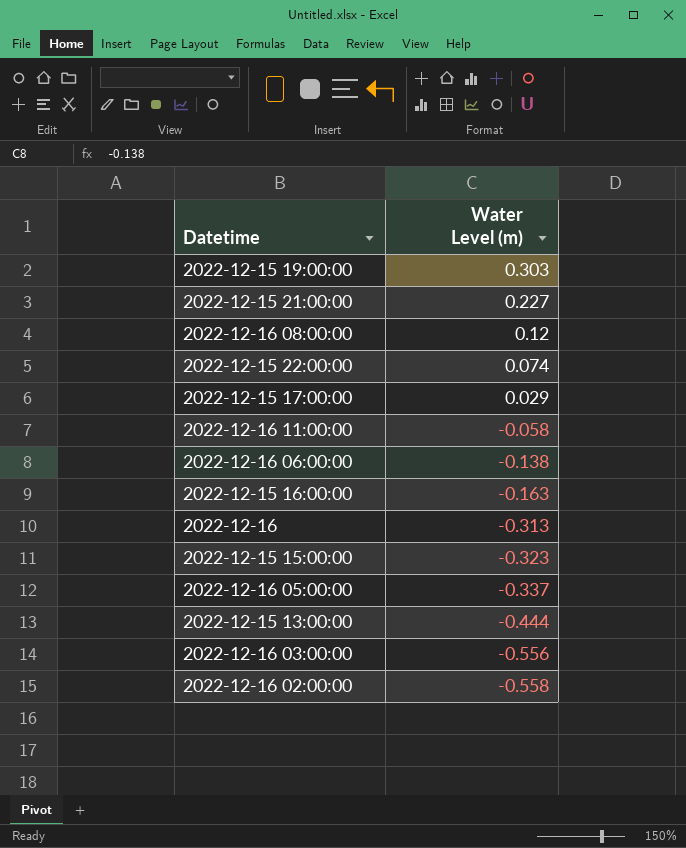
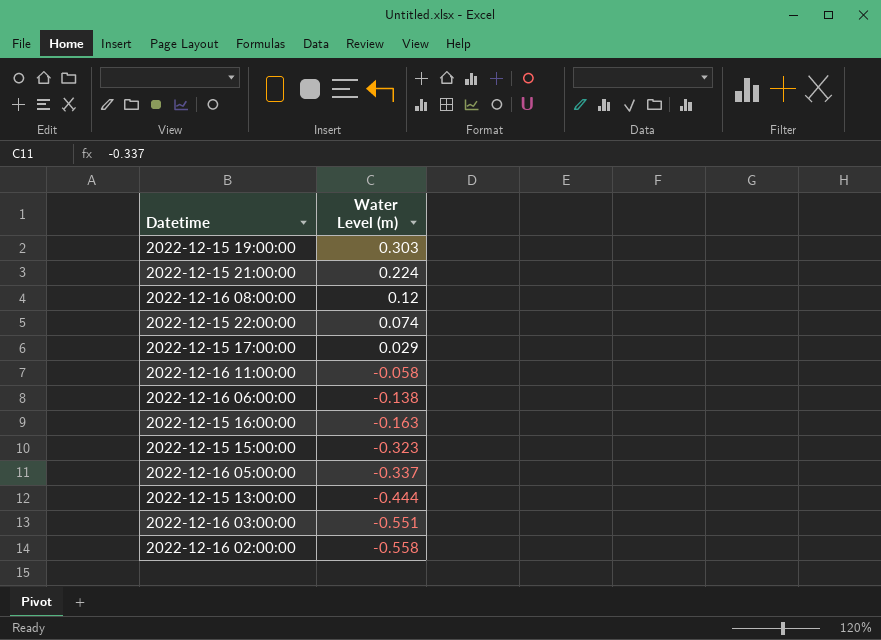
row 2022-12-16: -0.313 -> none
2022-12-15 21:00:00 | Water Level (m): 0.227 -> 0.224
2022-12-16 03:00:00 | Water Level (m): -0.556 -> -0.551

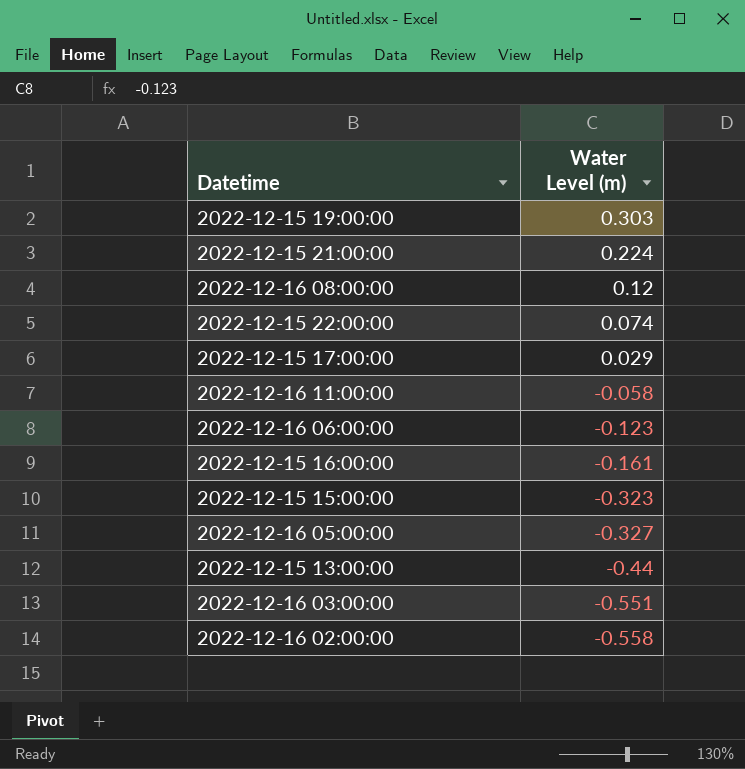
2022-12-16 06:00:00 | Water Level (m): -0.138 -> -0.123
2022-12-15 16:00:00 | Water Level (m): -0.163 -> -0.161
2022-12-16 05:00:00 | Water Level (m): -0.337 -> -0.327
2022-12-15 13:00:00 | Water Level (m): -0.444 -> -0.44

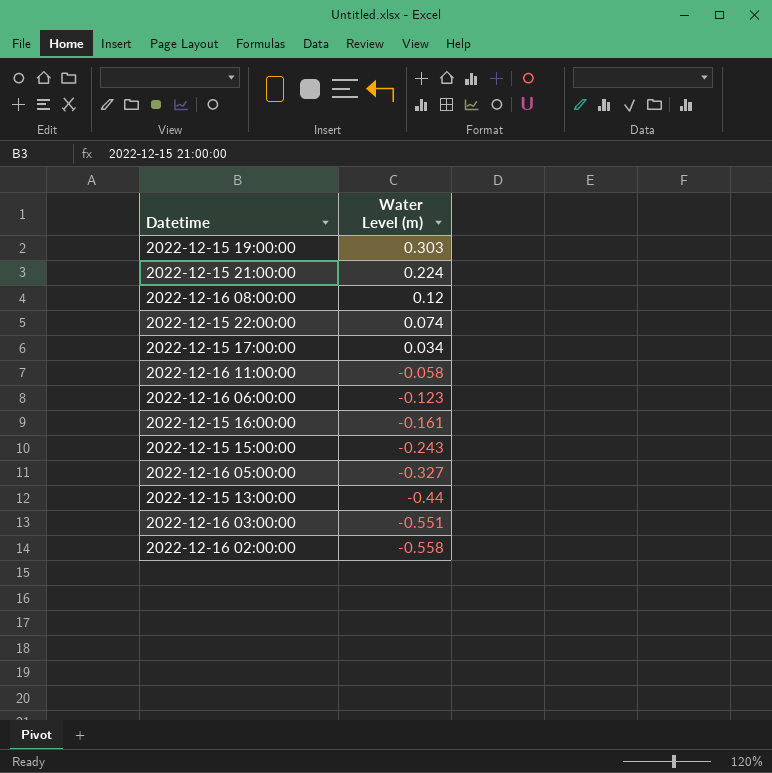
2022-12-15 17:00:00 | Water Level (m): 0.029 -> 0.034
2022-12-15 15:00:00 | Water Level (m): -0.323 -> -0.243

